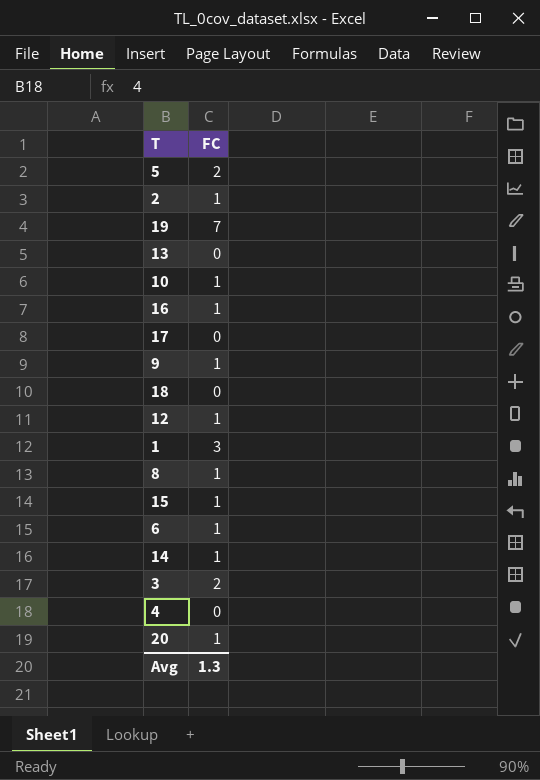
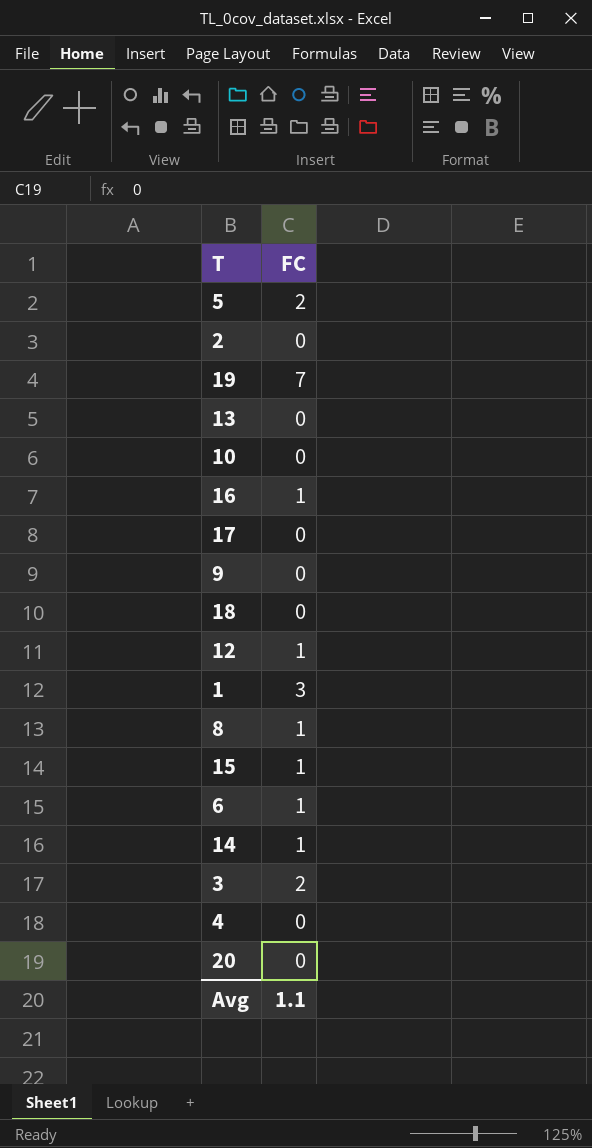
2 | FC: 1 -> 0
10 | FC: 1 -> 0
9 | FC: 1 -> 0
20 | FC: 1 -> 0
Avg | FC: 1.3 -> 1.1

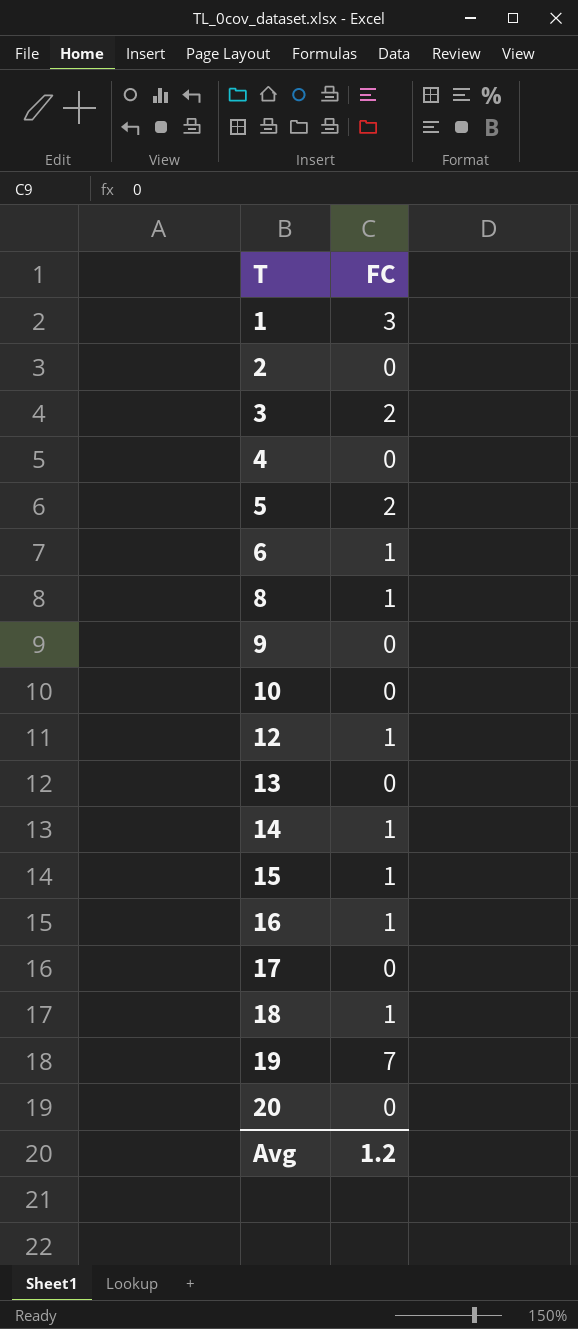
row order: none -> T ascending
18 | FC: 0 -> 1
Avg | FC: 1.1 -> 1.2

